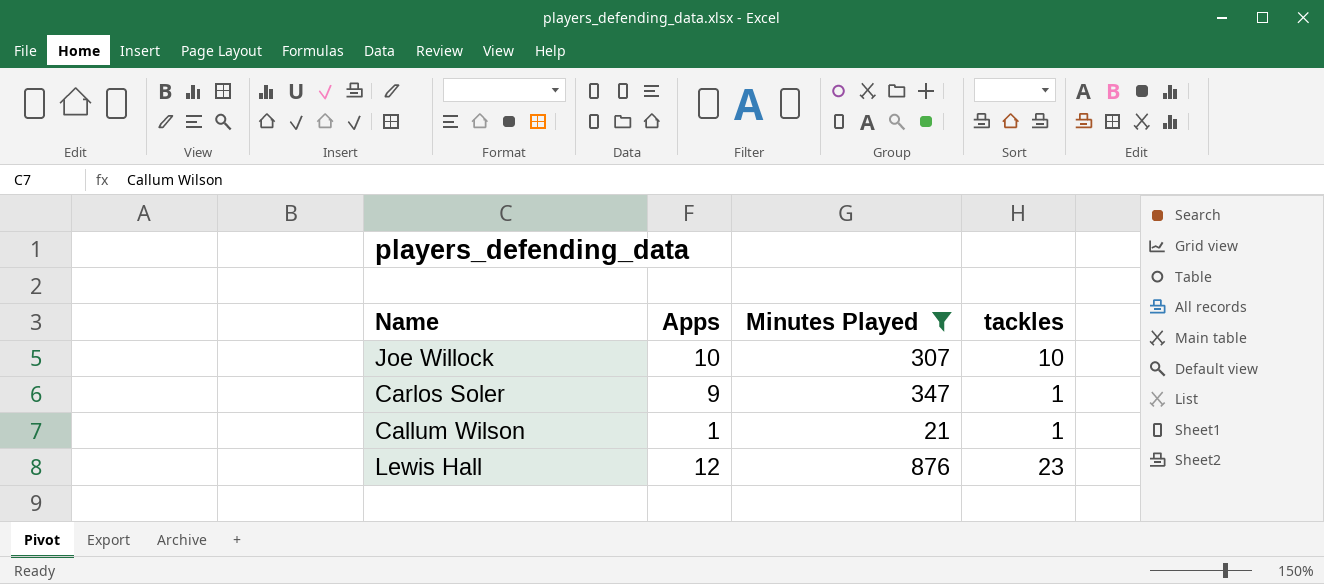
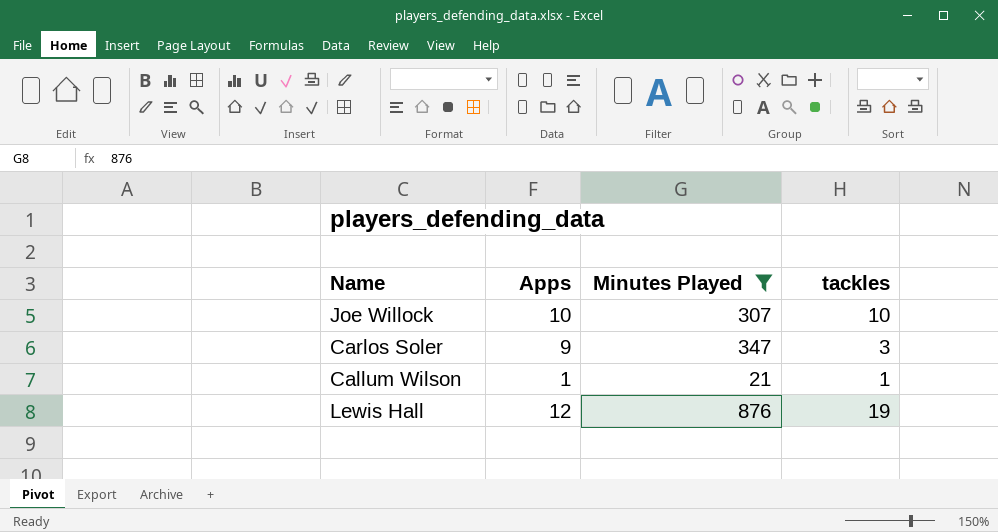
Carlos Soler | tackles: 1 -> 3
Lewis Hall | tackles: 23 -> 19

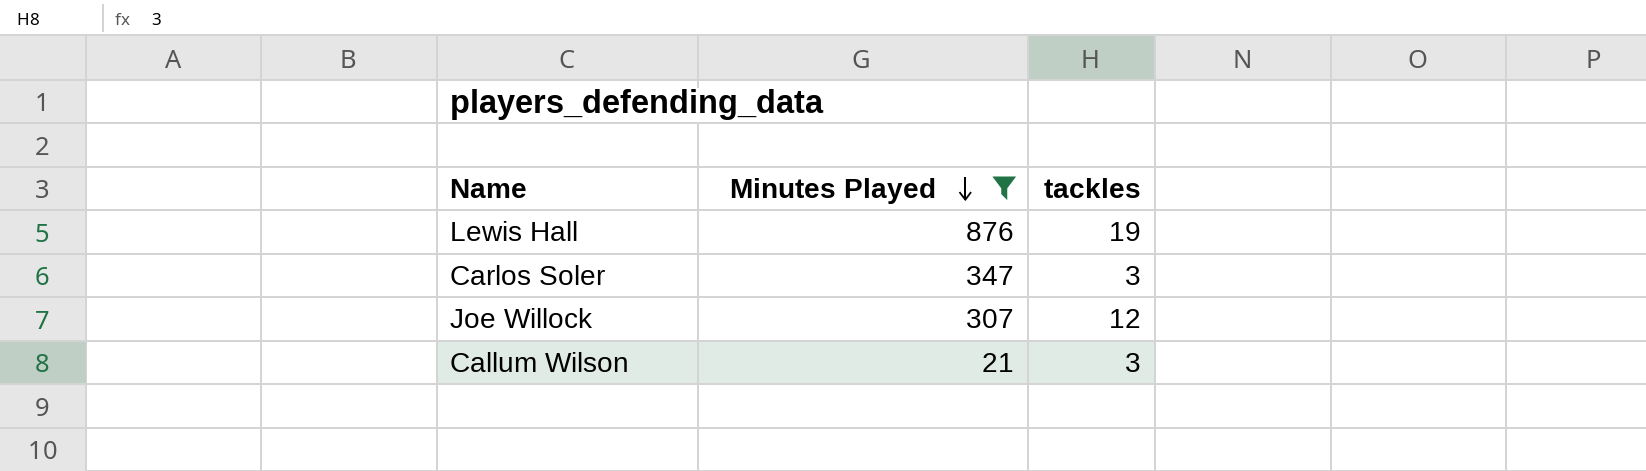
row order: none -> Minutes Played descending
column Apps | position: 2 -> none
Joe Willock | tackles: 10 -> 12
Callum Wilson | tackles: 1 -> 3

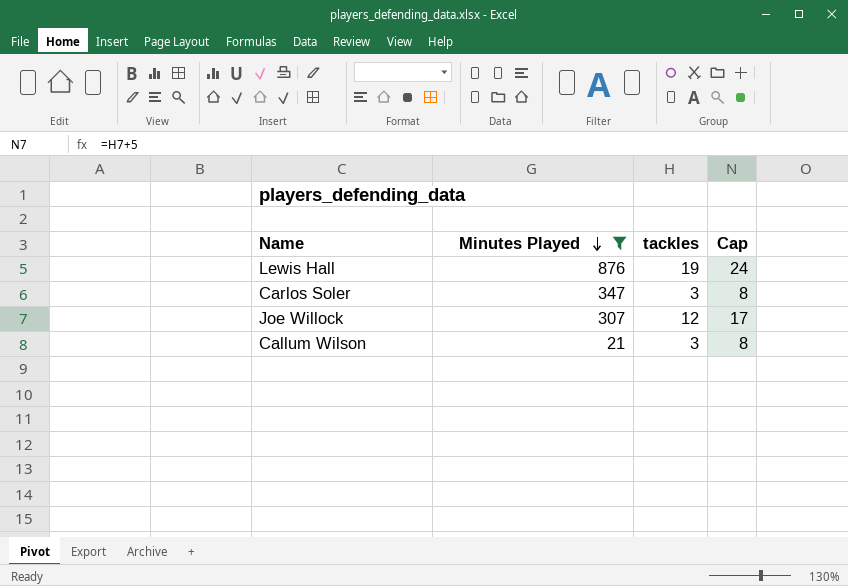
column Cap | formula: none -> [tackles] + 5

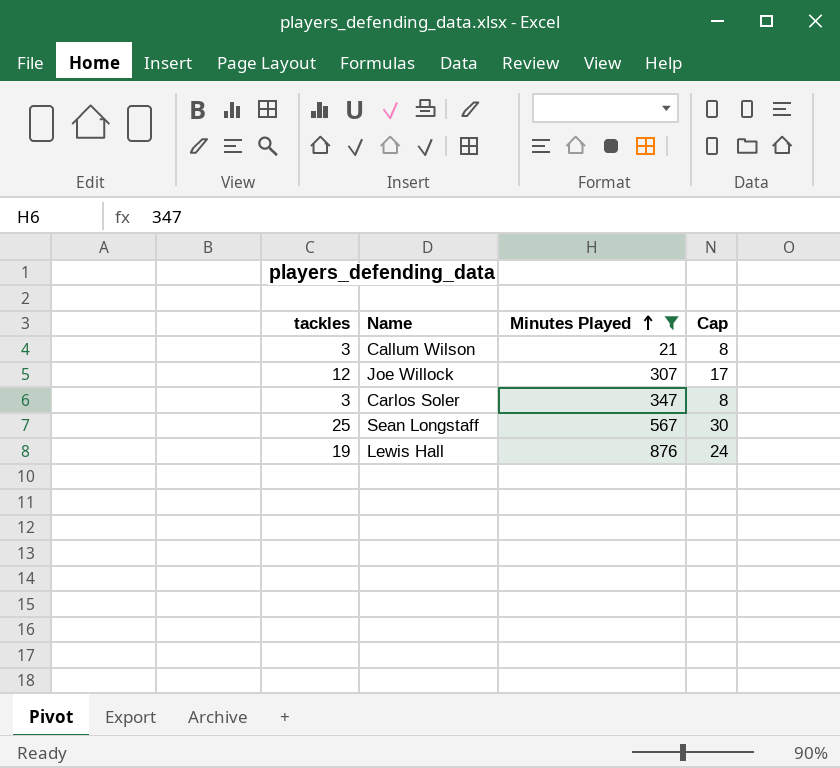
row order: Minutes Played descending -> Minutes Played ascending
column tackles | position: 3 -> 1
row Sean Longstaff: none -> 25 | 567 | 30

